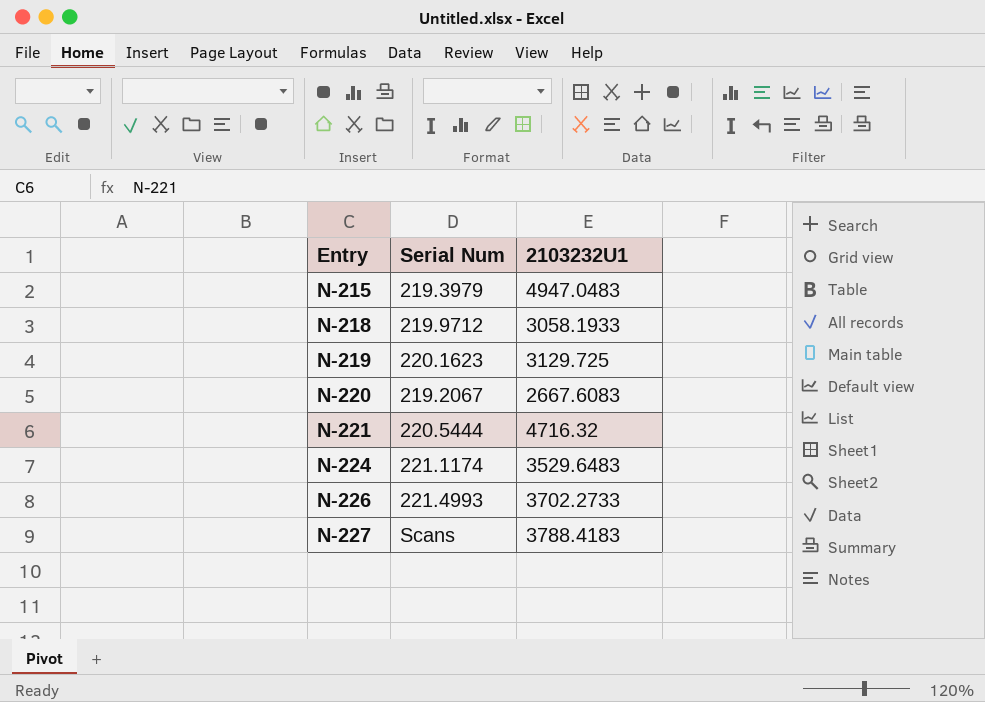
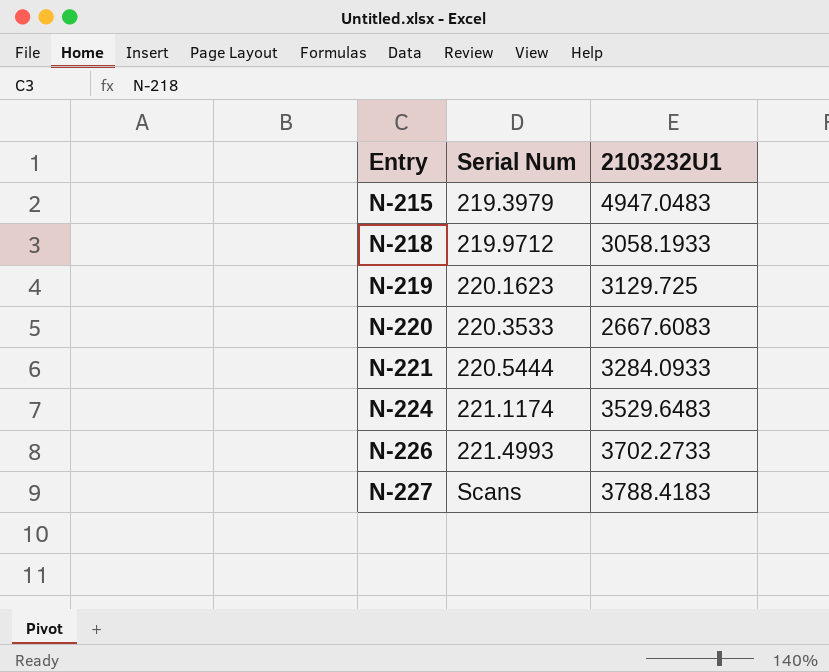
N-220 | Serial Num: 219.2067 -> 220.3533
N-221 | 2103232U1: 4716.32 -> 3284.0933

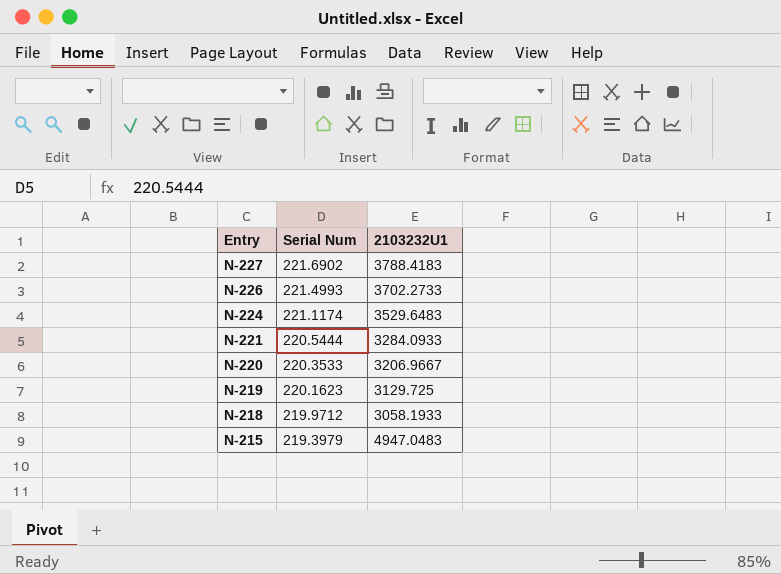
row order: Entry ascending -> Entry descending
N-227 | Serial Num: Scans -> 221.6902
N-220 | 2103232U1: 2667.6083 -> 3206.9667

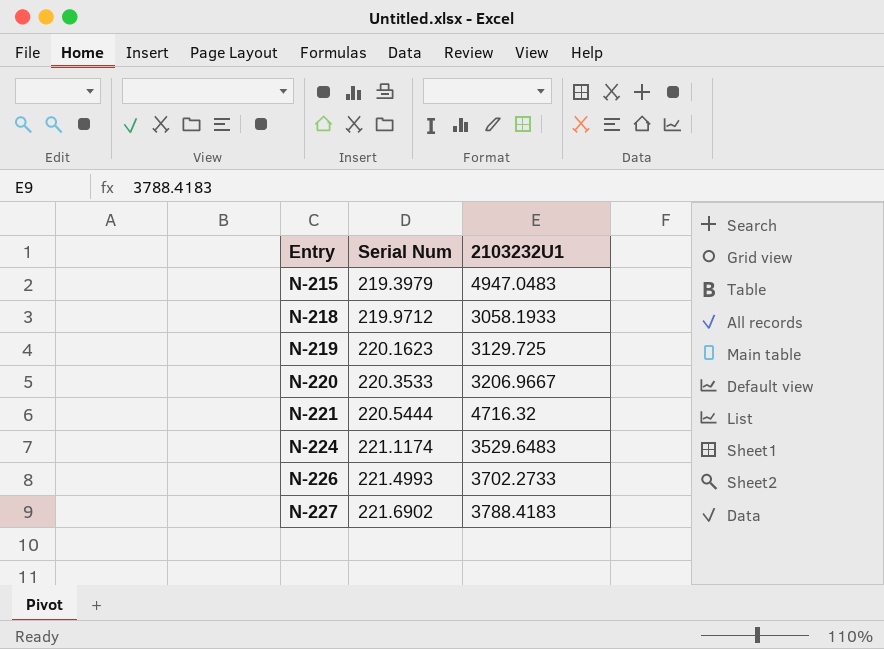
row order: Entry descending -> Entry ascending
N-221 | 2103232U1: 3284.0933 -> 4716.32

